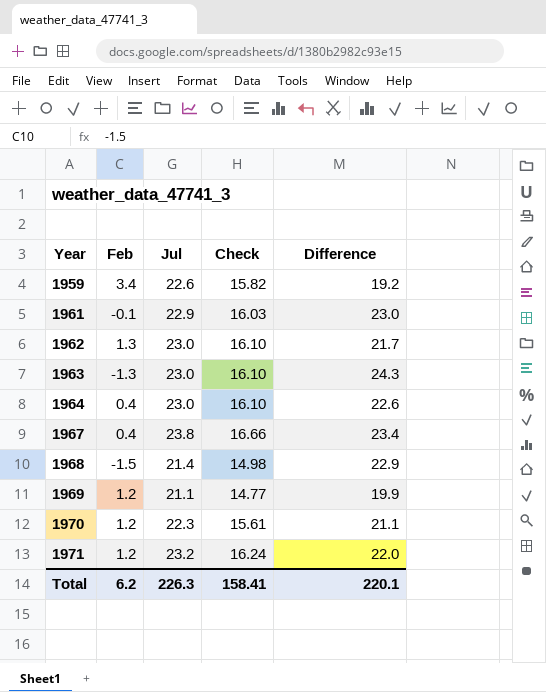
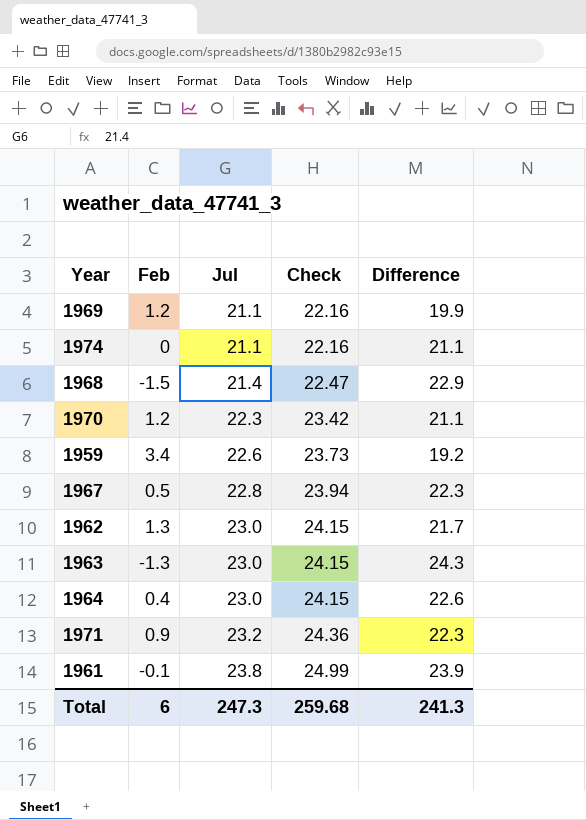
row order: Year ascending -> Jul ascending
column Check | formula: [Jul] * 0.7 -> [Jul] * 1.05
row 1974: none -> 0 | 21.1 | 22.16 | 21.1
1967 | Feb: 0.4 -> 0.5
1967 | Jul: 23.8 -> 22.8
1967 | Difference: 23.4 -> 22.3
1971 | Feb: 1.2 -> 0.9
1971 | Difference: 22.0 -> 22.3
1961 | Jul: 22.9 -> 23.8
1961 | Difference: 23.0 -> 23.9
Total | Feb: 6.2 -> 6
Total | Jul: 226.3 -> 247.3
Total | Check: 158.41 -> 259.68
Total | Difference: 220.1 -> 241.3

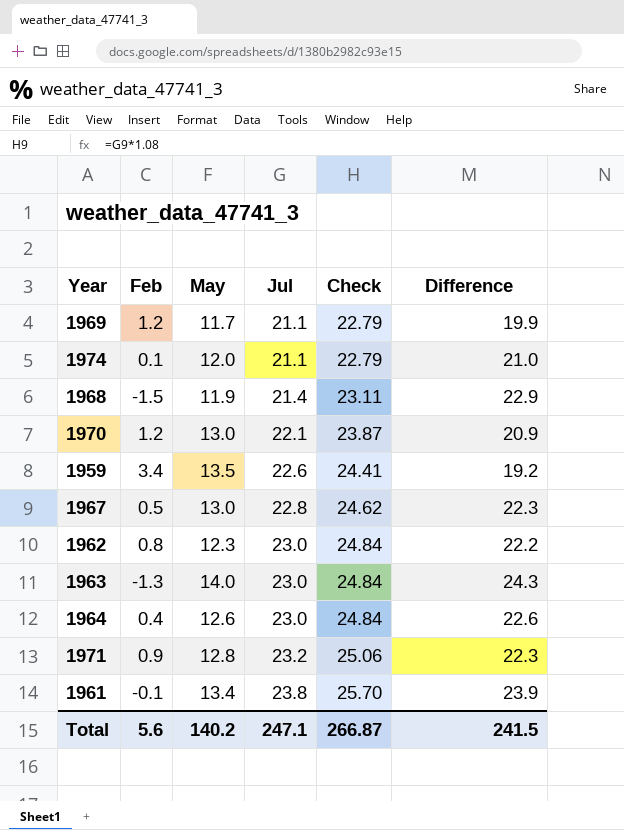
column May | position: none -> 3
column Check | formula: [Jul] * 1.05 -> [Jul] * 1.08
1974 | Feb: 0 -> 0.1
1974 | Difference: 21.1 -> 21.0
1970 | Jul: 22.3 -> 22.1
1970 | Difference: 21.1 -> 20.9
1962 | Feb: 1.3 -> 0.8
1962 | Difference: 21.7 -> 22.2
Total | Feb: 6 -> 5.6
Total | Jul: 247.3 -> 247.1
Total | Check: 259.68 -> 266.87
Total | Difference: 241.3 -> 241.5

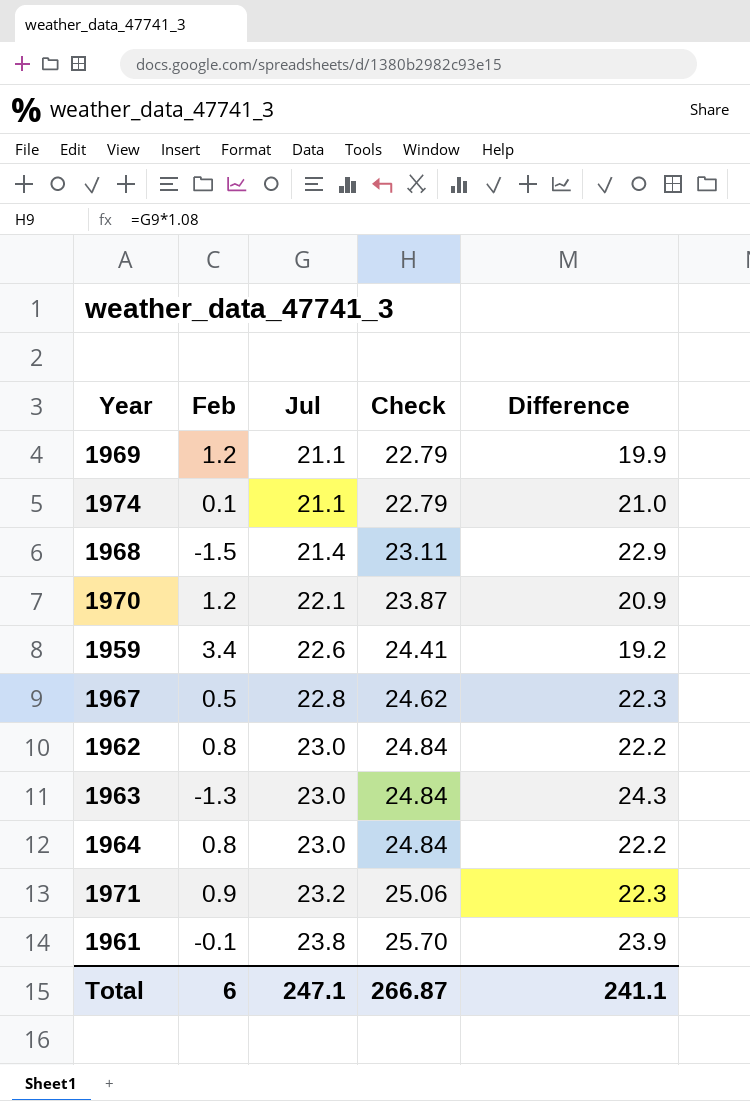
column May | position: 3 -> none
1964 | Feb: 0.4 -> 0.8
1964 | Difference: 22.6 -> 22.2
Total | Feb: 5.6 -> 6
Total | Difference: 241.5 -> 241.1

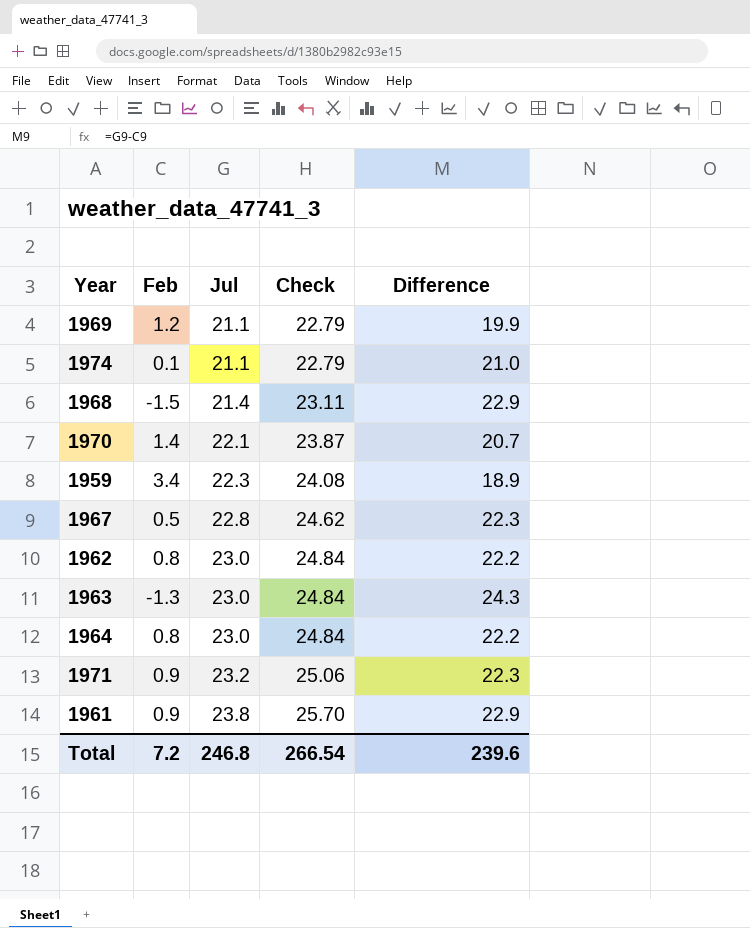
1970 | Feb: 1.2 -> 1.4
1970 | Difference: 20.9 -> 20.7
1959 | Jul: 22.6 -> 22.3
1959 | Check: 24.41 -> 24.08
1959 | Difference: 19.2 -> 18.9
1961 | Feb: -0.1 -> 0.9
1961 | Difference: 23.9 -> 22.9
Total | Feb: 6 -> 7.2
Total | Jul: 247.1 -> 246.8
Total | Check: 266.87 -> 266.54
Total | Difference: 241.1 -> 239.6

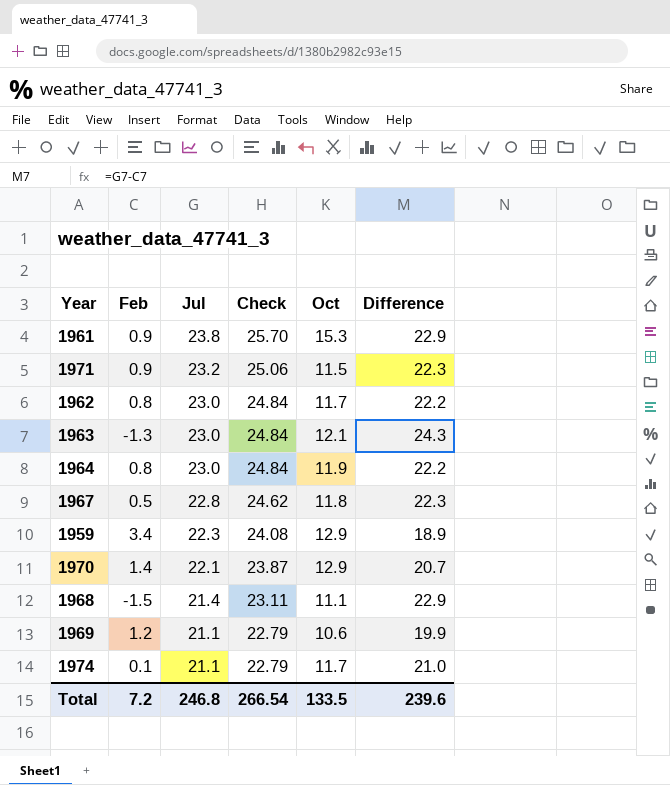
row order: Jul ascending -> Jul descending
column Oct | position: none -> 5

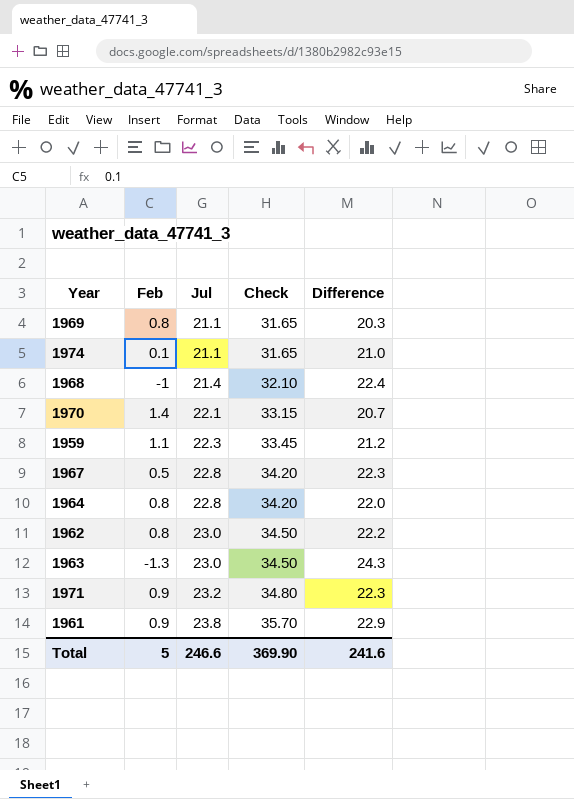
row order: Jul descending -> Jul ascending
column Oct | position: 5 -> none
column Check | formula: [Jul] * 1.08 -> [Jul] * 1.5
1969 | Feb: 1.2 -> 0.8
1969 | Difference: 19.9 -> 20.3
1968 | Feb: -1.5 -> -1
1968 | Difference: 22.9 -> 22.4
1959 | Feb: 3.4 -> 1.1
1959 | Difference: 18.9 -> 21.2
1964 | Jul: 23.0 -> 22.8
1964 | Difference: 22.2 -> 22.0
Total | Feb: 7.2 -> 5
Total | Jul: 246.8 -> 246.6
Total | Check: 266.54 -> 369.90
Total | Difference: 239.6 -> 241.6

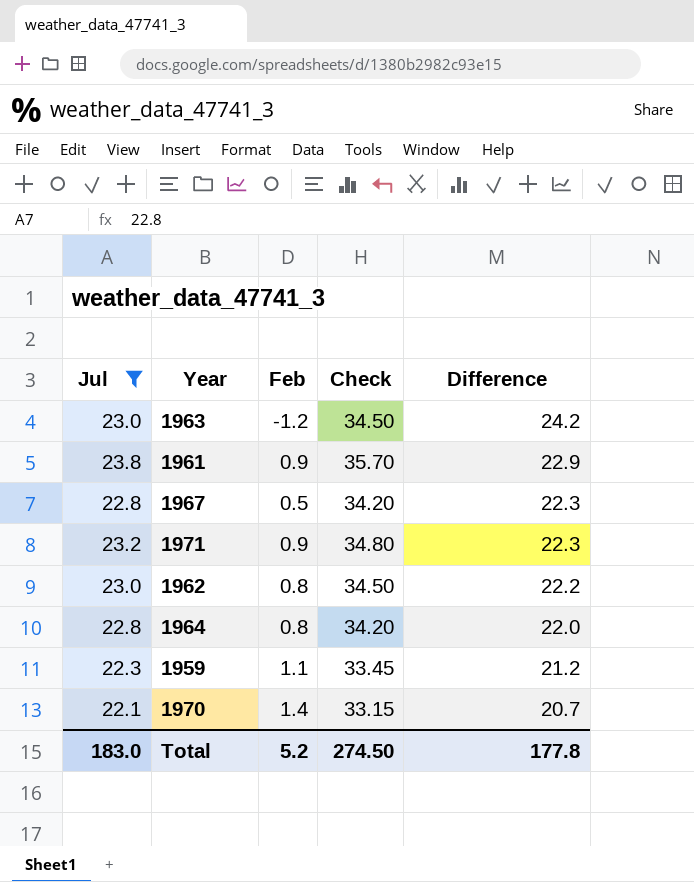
filter: none -> Jul >= 22.1
row order: Jul ascending -> Difference descending
column Jul | position: 3 -> 1
1963 | Feb: -1.3 -> -1.2
1963 | Difference: 24.3 -> 24.2
Total | Jul: 246.6 -> 183.0
Total | Feb: 5 -> 5.2
Total | Check: 369.90 -> 274.50
Total | Difference: 241.6 -> 177.8

